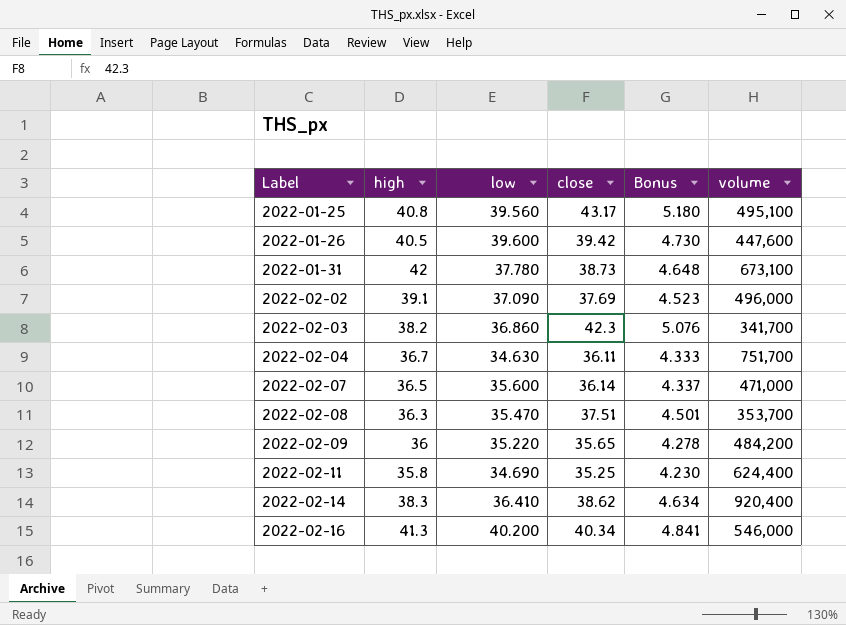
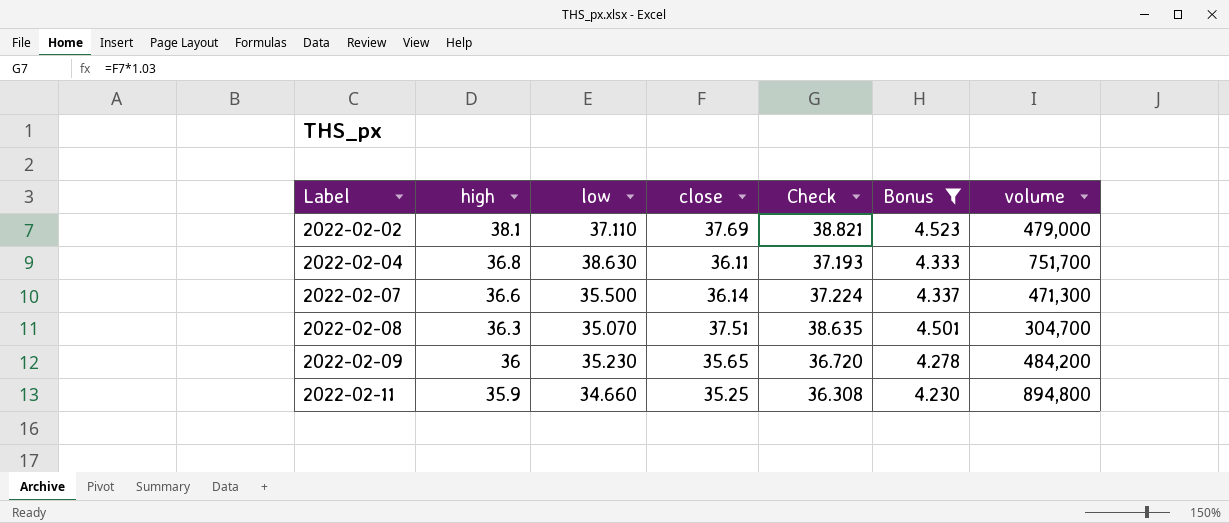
filter: none -> Bonus <= 4.523
column Check | formula: none -> [close] * 1.03
2022-02-02 | high: 39.1 -> 38.1
2022-02-02 | low: 37.090 -> 37.110
2022-02-02 | volume: 496,000 -> 479,000
2022-02-04 | high: 36.7 -> 36.8
2022-02-04 | low: 34.630 -> 38.630
2022-02-07 | high: 36.5 -> 36.6
2022-02-07 | low: 35.600 -> 35.500
2022-02-07 | volume: 471,000 -> 471,300
2022-02-08 | low: 35.470 -> 35.070
2022-02-08 | volume: 353,700 -> 304,700
2022-02-09 | low: 35.220 -> 35.230
2022-02-11 | high: 35.8 -> 35.9
2022-02-11 | low: 34.690 -> 34.660
2022-02-11 | volume: 624,400 -> 894,800

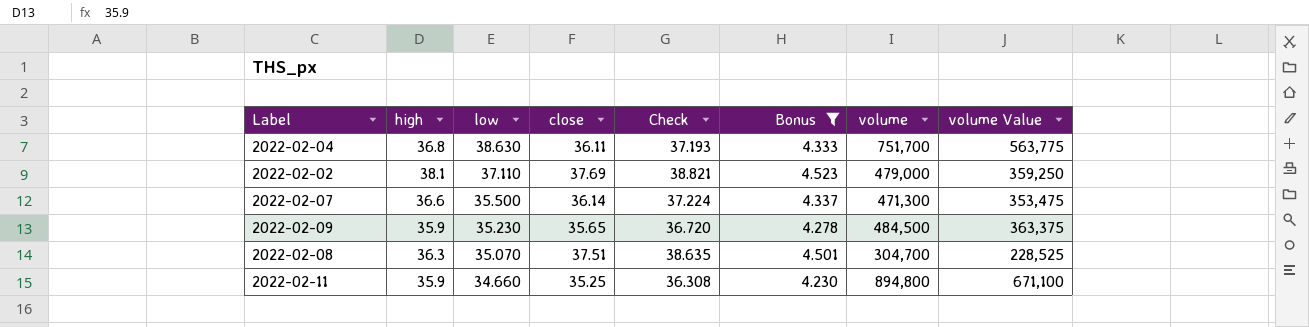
row order: Label ascending -> low descending
column volume Value | formula: none -> [volume] * 0.75
2022-02-09 | high: 36 -> 35.9
2022-02-09 | volume: 484,200 -> 484,500

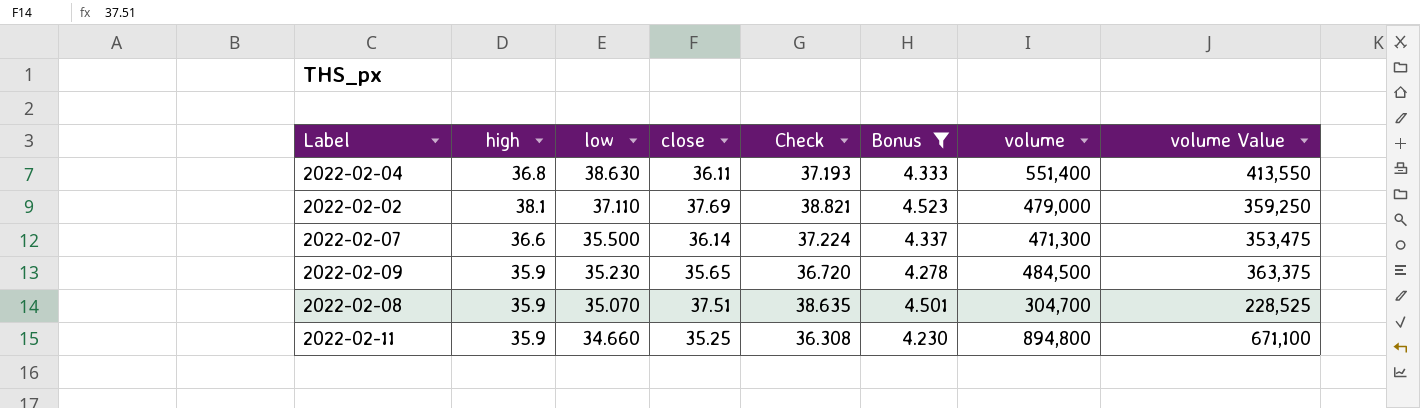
2022-02-04 | volume: 751,700 -> 551,400
2022-02-04 | volume Value: 563,775 -> 413,550
2022-02-08 | high: 36.3 -> 35.9

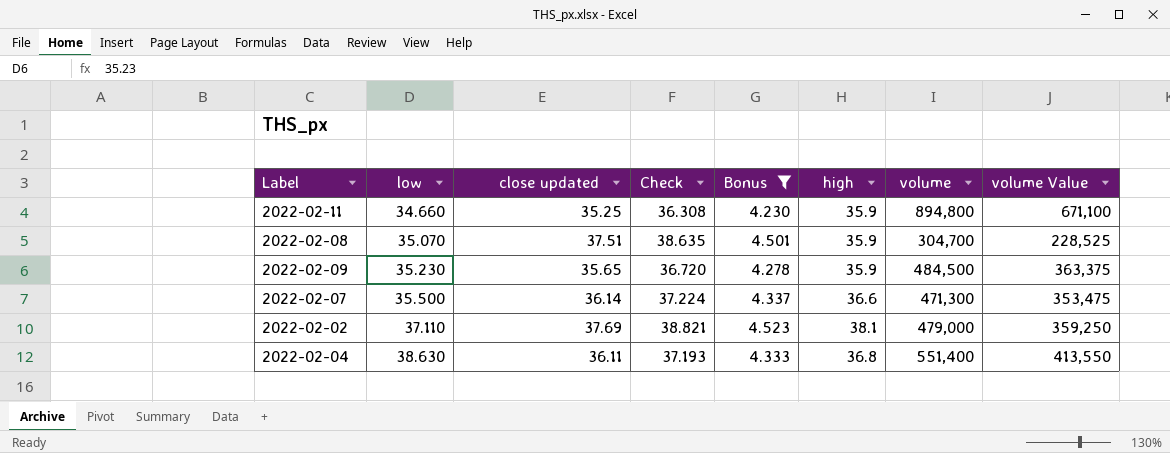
row order: low descending -> low ascending
column name: close -> close updated
column high | position: 2 -> 6

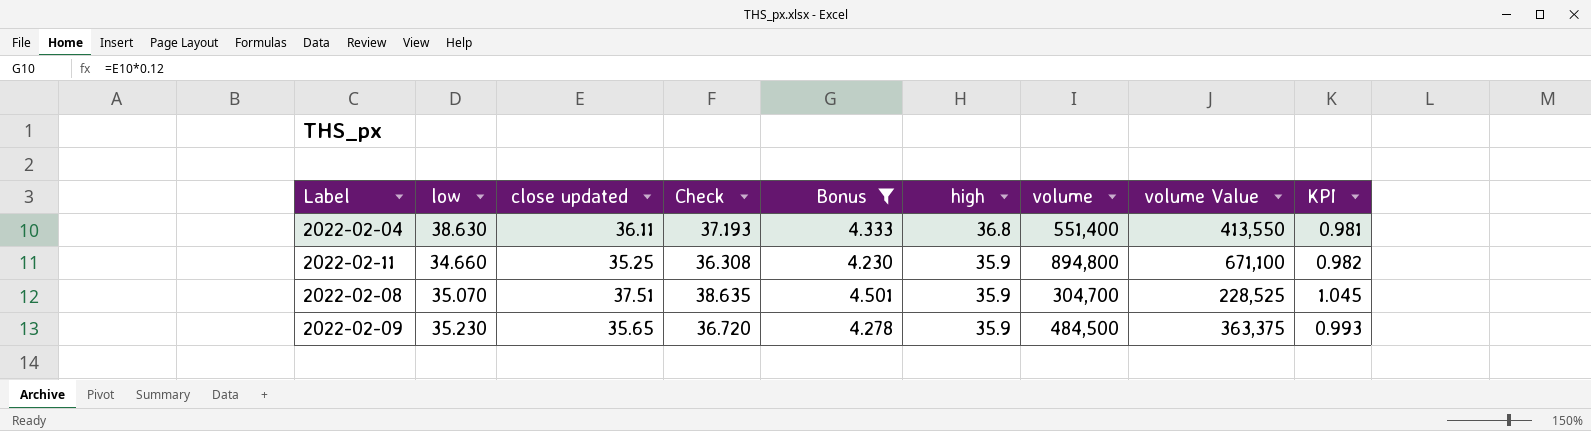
row order: low ascending -> high descending
column KPI | formula: none -> [close updated] / [high]
row 2022-02-07: 35.500 | 36.14 | 37.224 | 4.337 | 36.6 | 471,300 | 353,475 -> none
row 2022-02-02: 37.110 | 37.69 | 38.821 | 4.523 | 38.1 | 479,000 | 359,250 -> none

